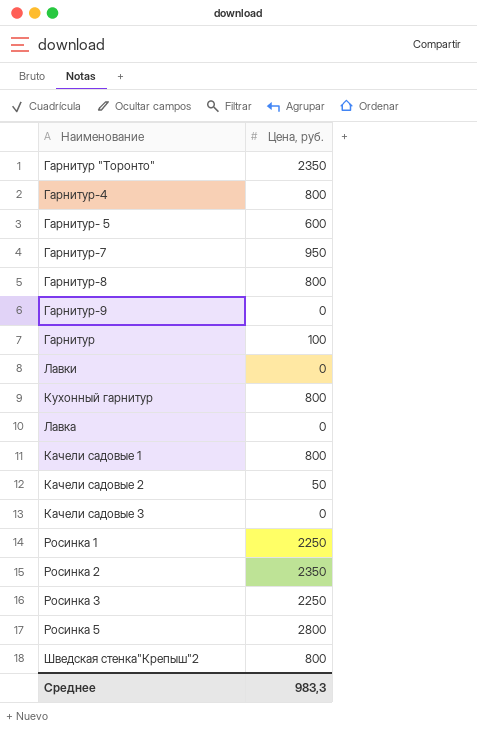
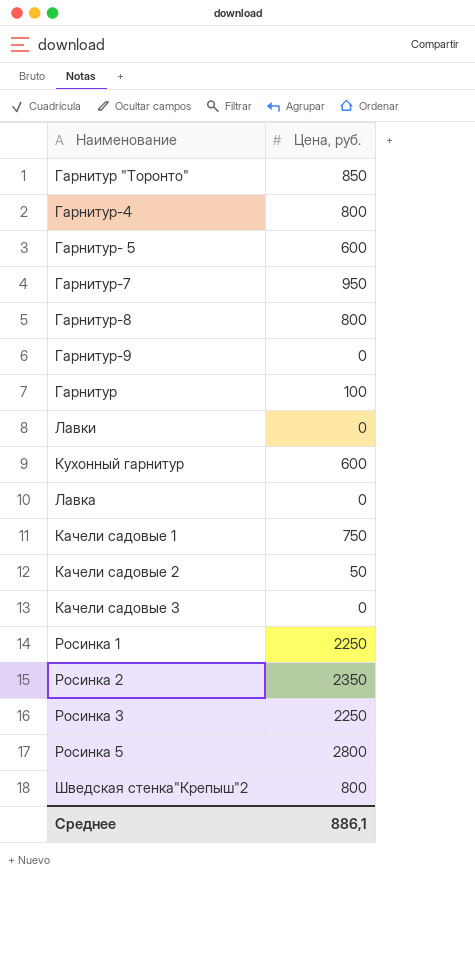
Гарнитур "Торонто" | Цена, руб.: 2350 -> 850
Кухонный гарнитур | Цена, руб.: 800 -> 600
Качели садовые 1 | Цена, руб.: 800 -> 750
Среднее | Цена, руб.: 983,3 -> 886,1

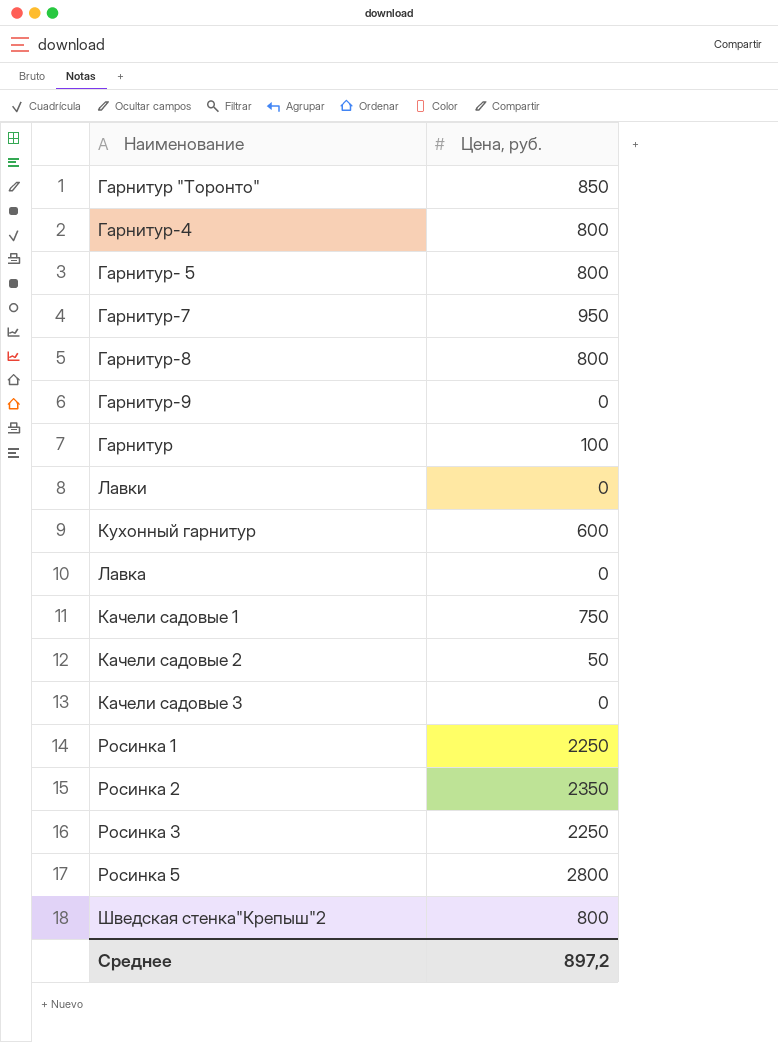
Гарнитур- 5 | Цена, руб.: 600 -> 800
Среднее | Цена, руб.: 886,1 -> 897,2

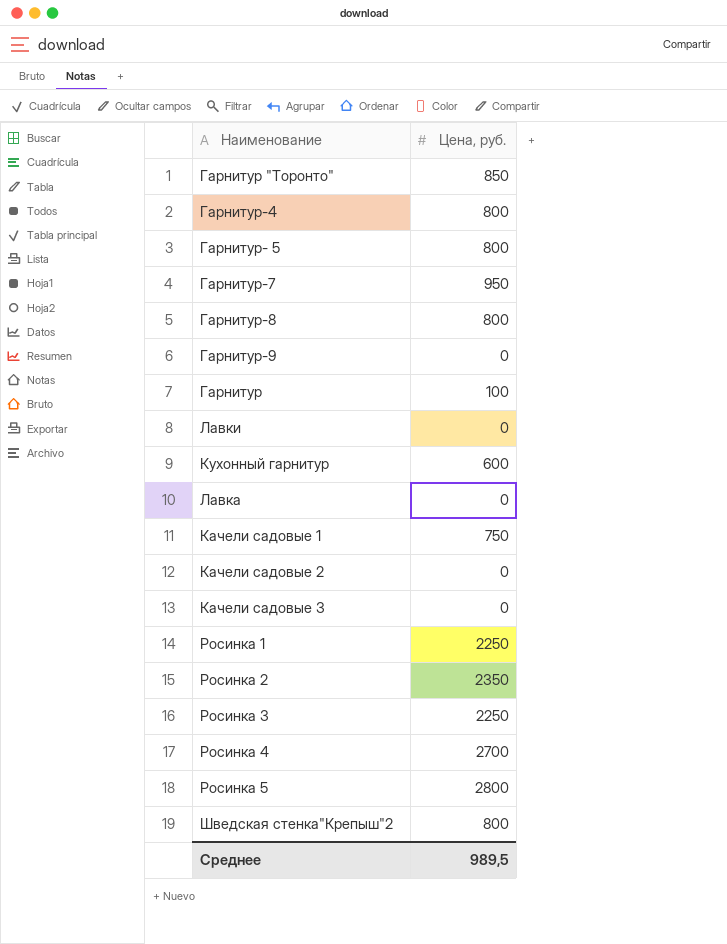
Качели садовые 2 | Цена, руб.: 50 -> 0
row Росинка 4: none -> 2700
Среднее | Цена, руб.: 897,2 -> 989,5

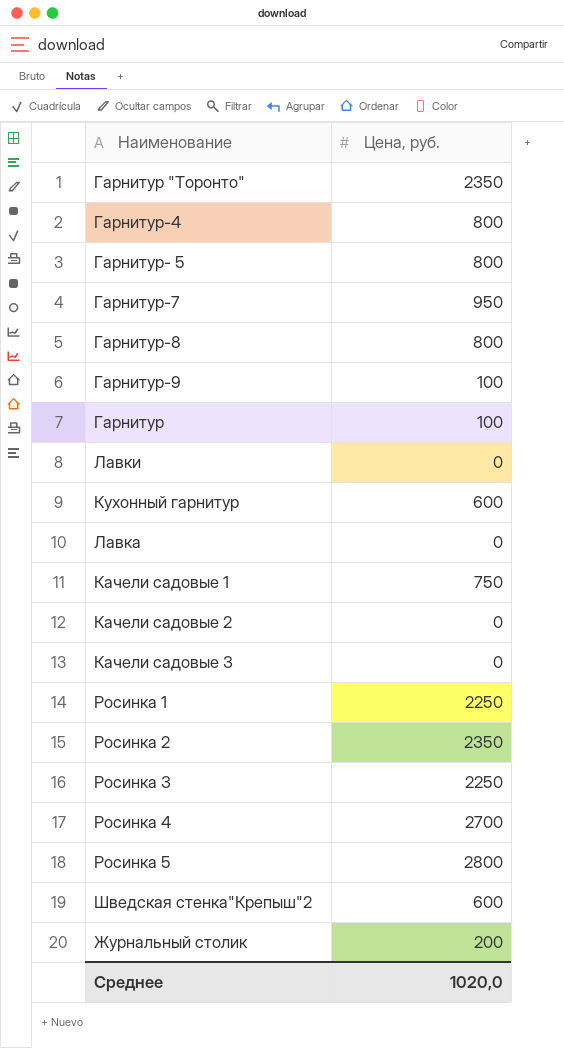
Гарнитур "Торонто" | Цена, руб.: 850 -> 2350
Гарнитур-9 | Цена, руб.: 0 -> 100
Шведская стенка"Крепыш"2 | Цена, руб.: 800 -> 600
row Журнальный столик: none -> 200
Среднее | Цена, руб.: 989,5 -> 1020,0

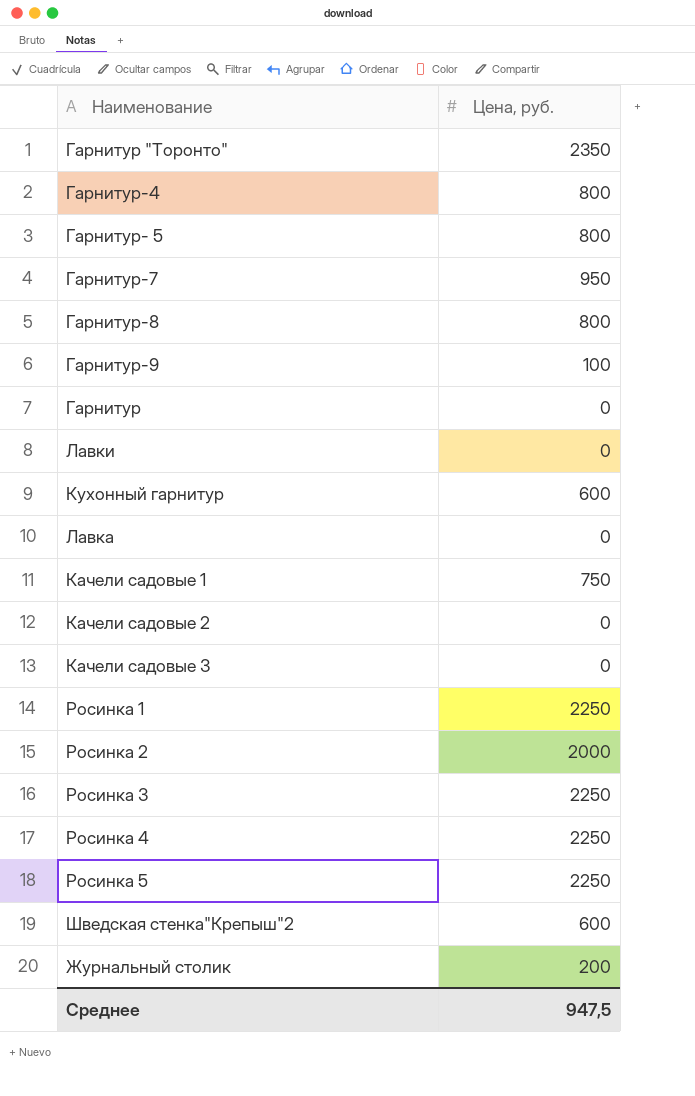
Гарнитур | Цена, руб.: 100 -> 0
Росинка 2 | Цена, руб.: 2350 -> 2000
Росинка 4 | Цена, руб.: 2700 -> 2250
Росинка 5 | Цена, руб.: 2800 -> 2250
Среднее | Цена, руб.: 1020,0 -> 947,5

